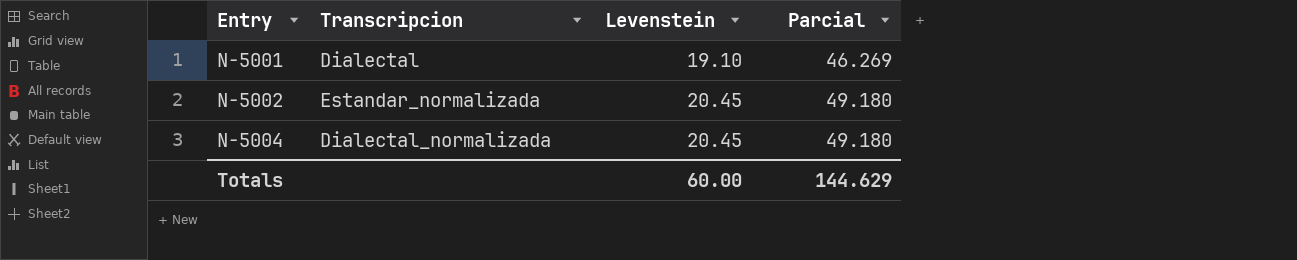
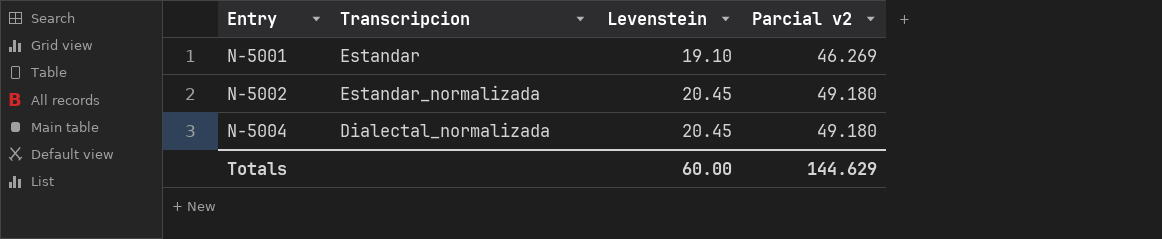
column name: Parcial -> Parcial v2
N-5001 | Transcripcion: Dialectal -> Estandar

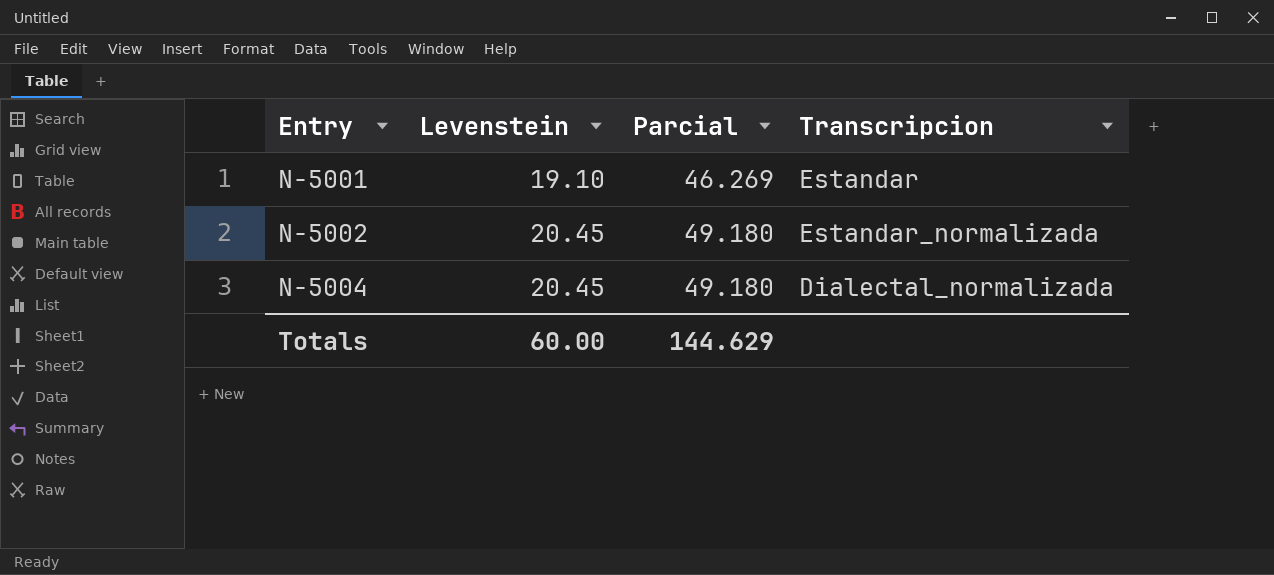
column name: Parcial v2 -> Parcial
column Transcripcion | position: 2 -> 4

